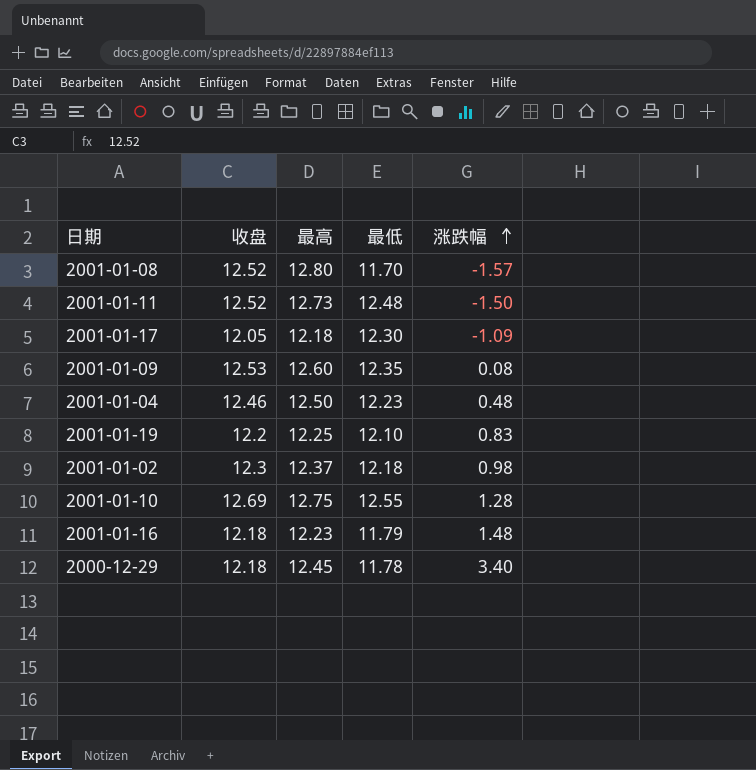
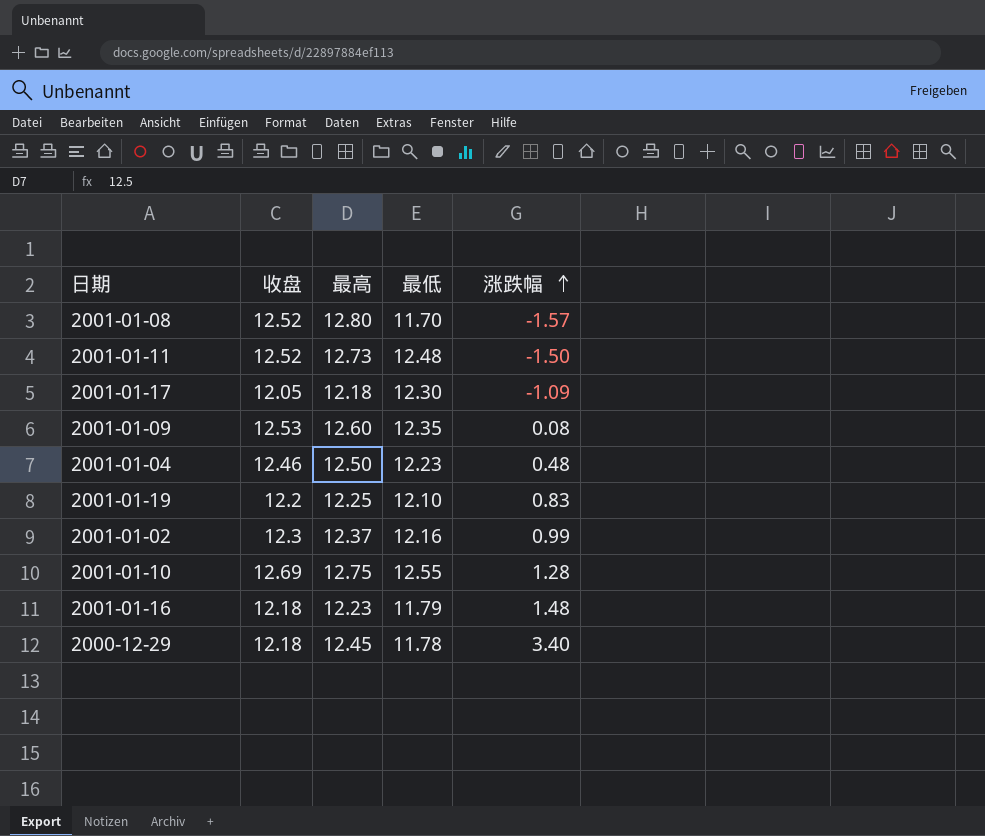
2001-01-02 | 最低: 12.18 -> 12.16
2001-01-02 | 涨跌幅: 0.98 -> 0.99

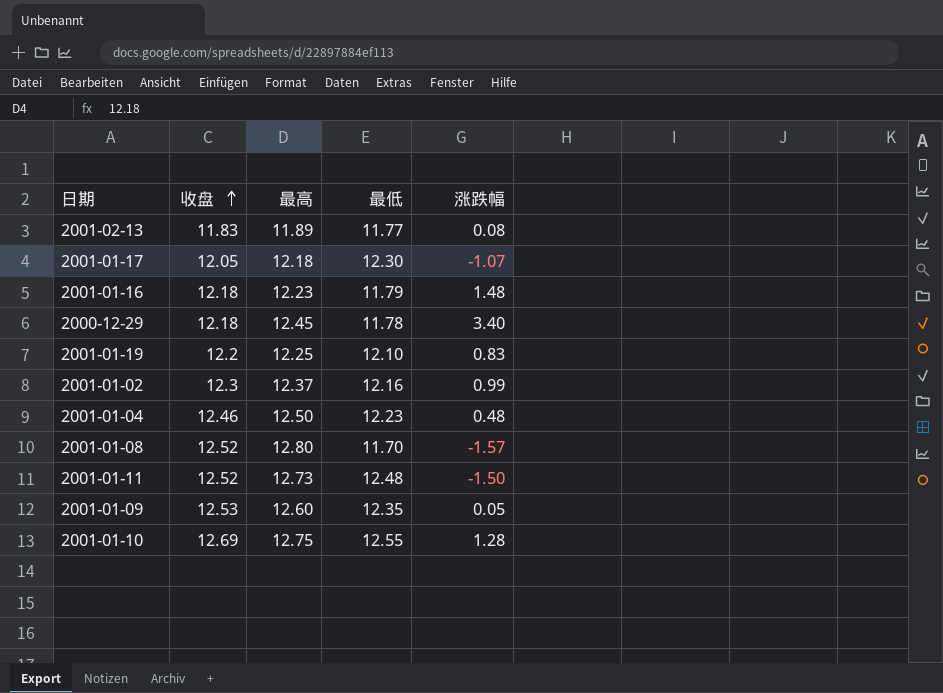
row order: 涨跌幅 ascending -> 收盘 ascending
row 2001-02-13: none -> 11.83 | 11.89 | 11.77 | 0.08
2001-01-17 | 涨跌幅: -1.09 -> -1.07
2001-01-09 | 涨跌幅: 0.08 -> 0.05

